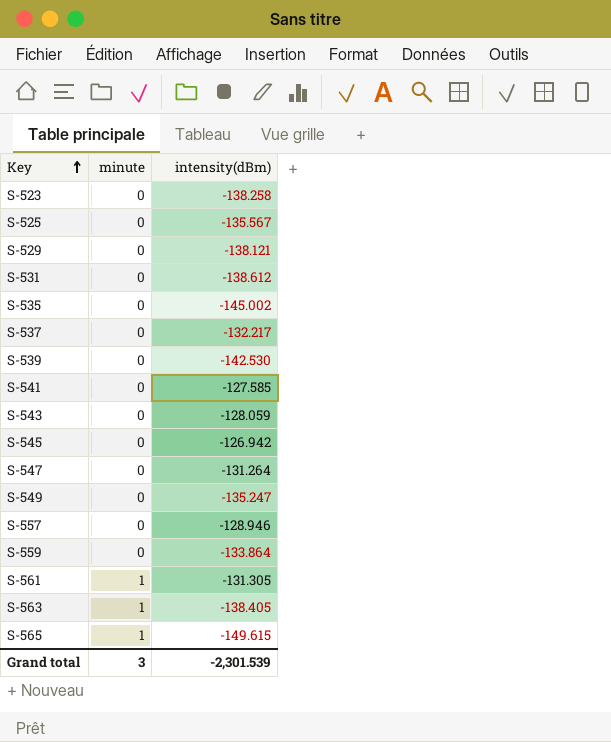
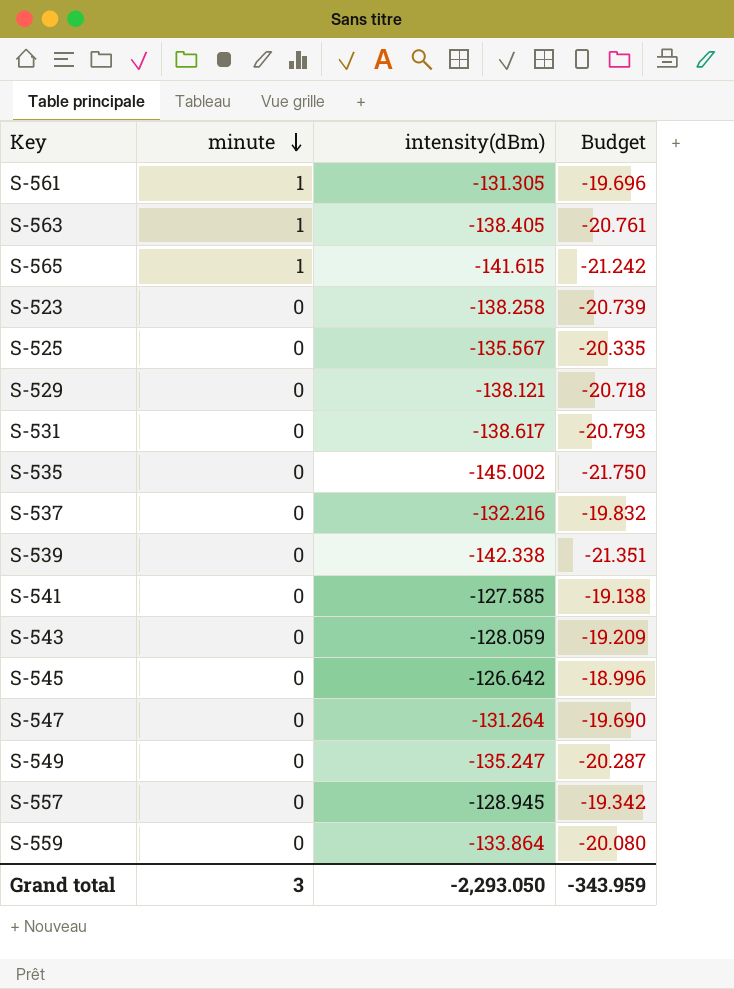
row order: Key ascending -> minute descending
column Budget | formula: none -> [intensity(dBm)] * 0.15
S-565 | intensity(dBm): -149.615 -> -141.615
S-531 | intensity(dBm): -138.612 -> -138.617
S-537 | intensity(dBm): -132.217 -> -132.216
S-539 | intensity(dBm): -142.530 -> -142.338
S-545 | intensity(dBm): -126.942 -> -126.642
S-557 | intensity(dBm): -128.946 -> -128.945
Grand total | intensity(dBm): -2,301.539 -> -2,293.050

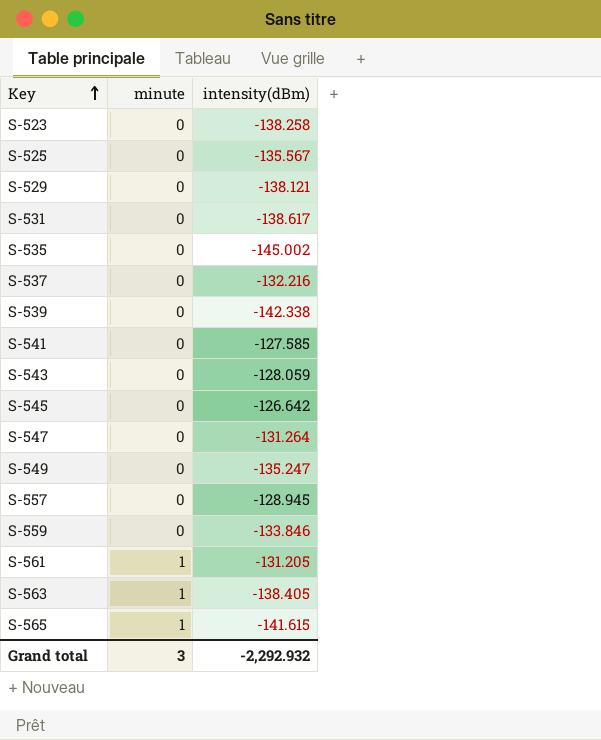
row order: minute descending -> Key ascending
column Budget | formula: [intensity(dBm)] * 0.15 -> none
S-559 | intensity(dBm): -133.864 -> -133.846
S-561 | intensity(dBm): -131.305 -> -131.205
Grand total | intensity(dBm): -2,293.050 -> -2,292.932

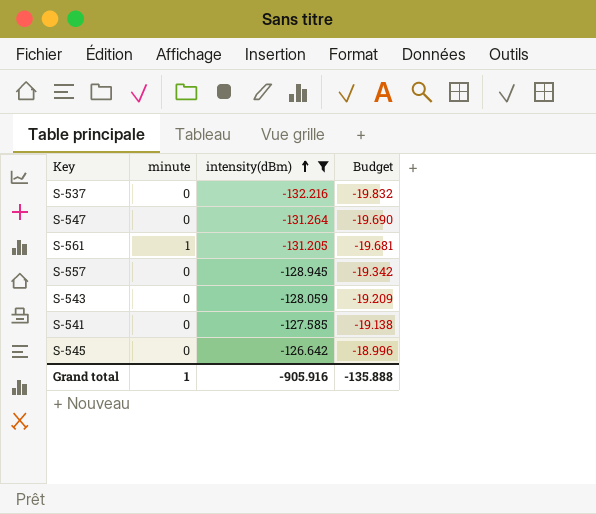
filter: none -> intensity(dBm) >= -132.216
row order: Key ascending -> intensity(dBm) ascending
column Budget | formula: none -> [intensity(dBm)] * 0.15
Grand total | minute: 3 -> 1
Grand total | intensity(dBm): -2,292.932 -> -905.916

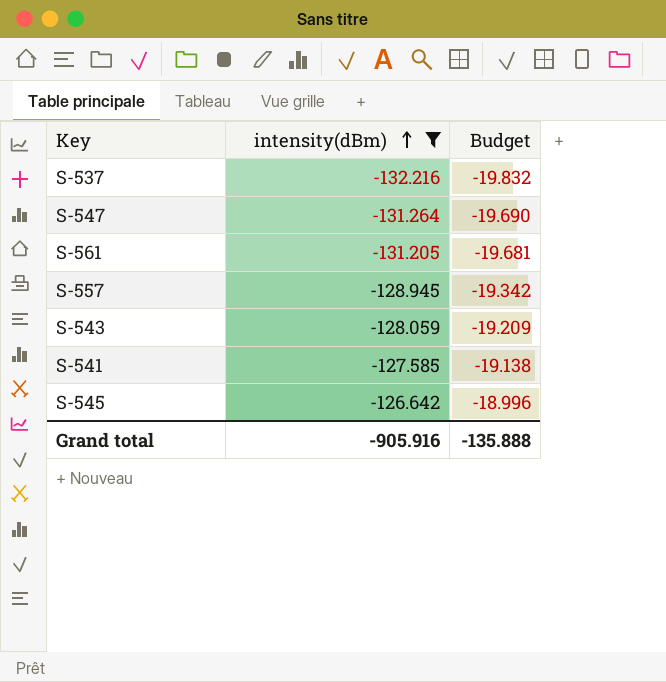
column minute | position: 2 -> none

